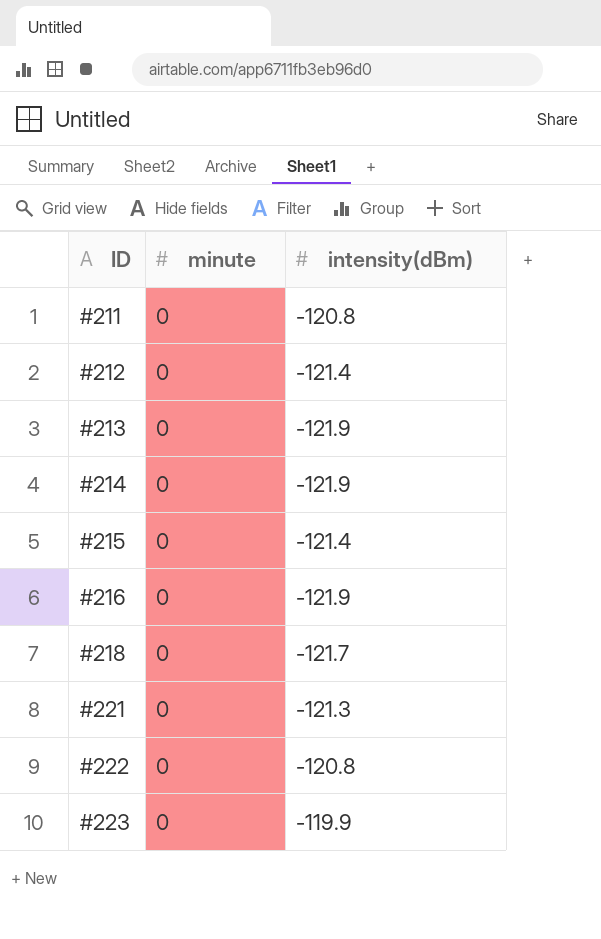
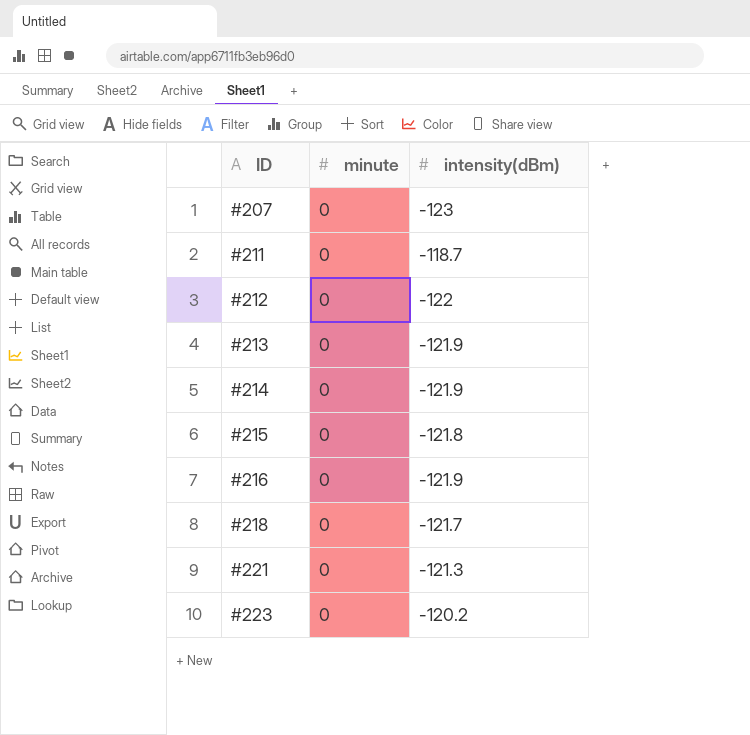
row #222: 0 | -120.8 -> none
row #207: none -> 0 | -123
#211 | intensity(dBm): -120.8 -> -118.7
#212 | intensity(dBm): -121.4 -> -122
#215 | intensity(dBm): -121.4 -> -121.8
#223 | intensity(dBm): -119.9 -> -120.2

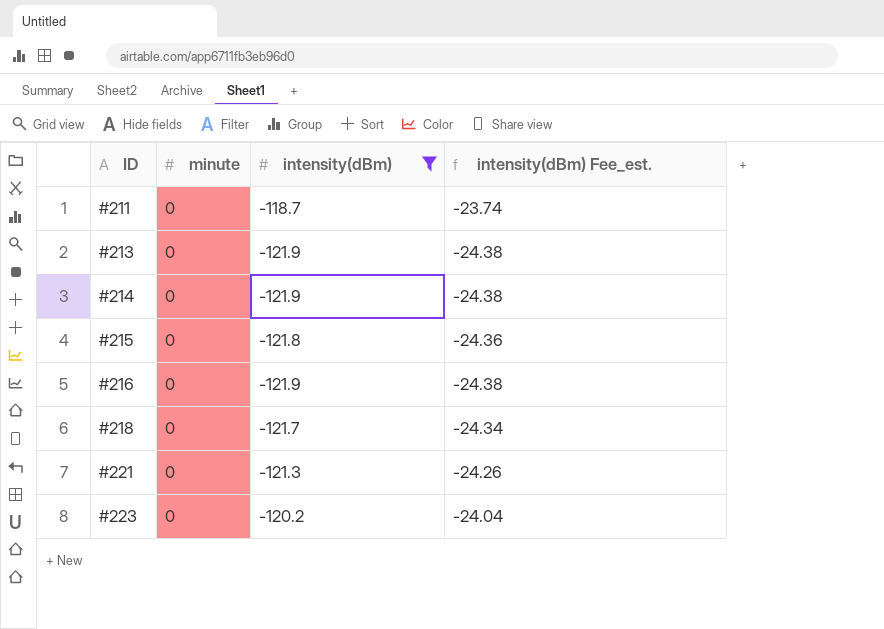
filter: none -> intensity(dBm) >= -121.9
column intensity(dBm) Fee_est. | formula: none -> [intensity(dBm)] * 0.2

